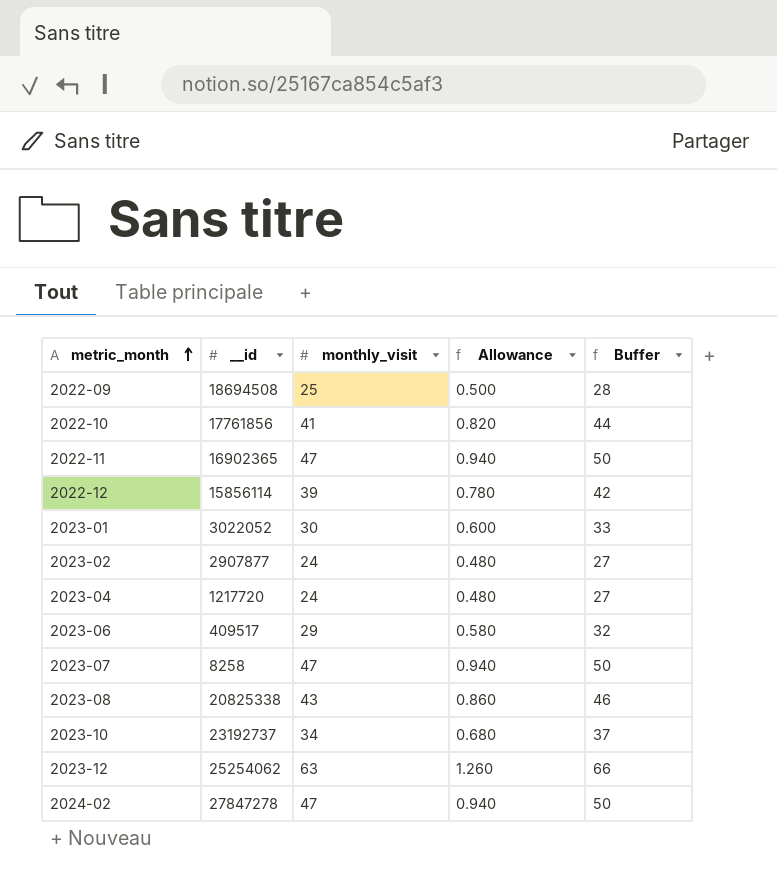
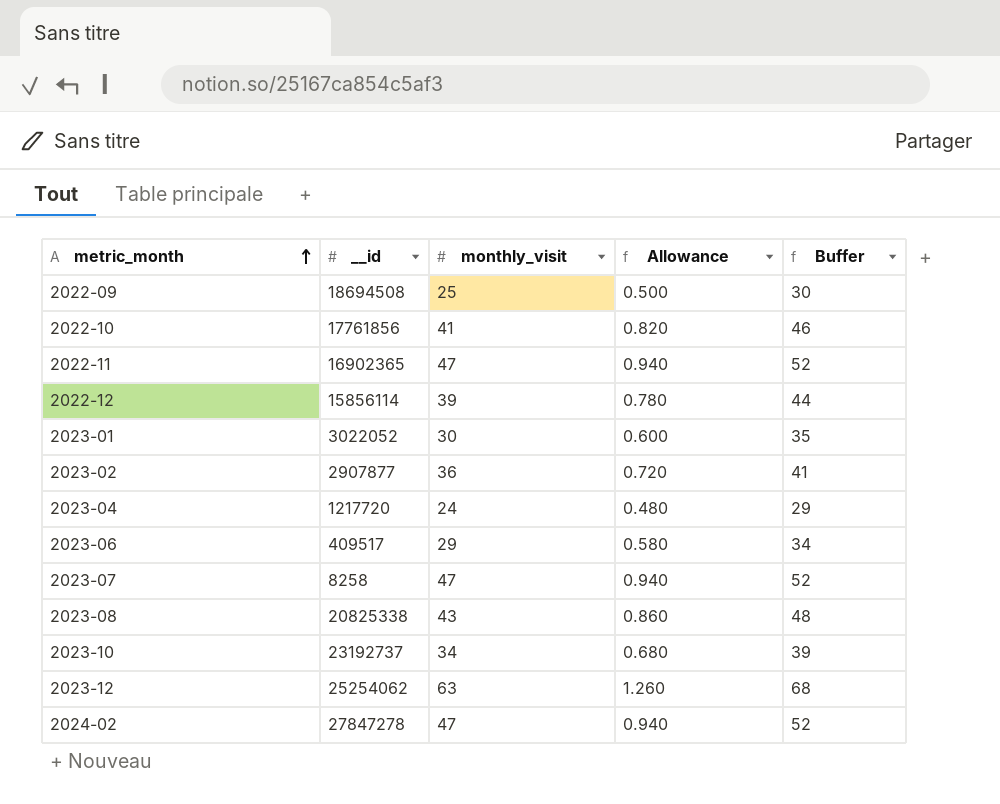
column Buffer | formula: [monthly_visit] + 3 -> [monthly_visit] + 5
2023-02 | monthly_visit: 24 -> 36
2023-02 | Allowance: 0.480 -> 0.720

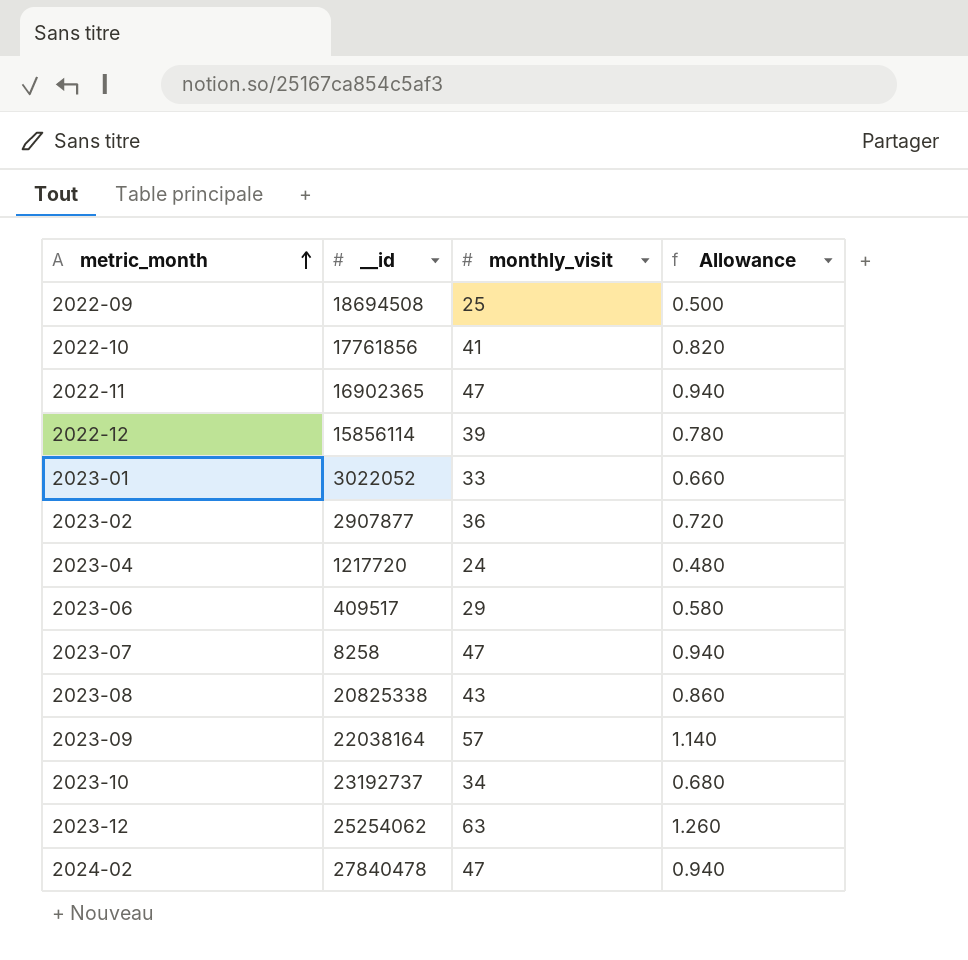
column Buffer | formula: [monthly_visit] + 5 -> none
2023-01 | monthly_visit: 30 -> 33
2023-01 | Allowance: 0.600 -> 0.660
row 2023-09: none -> 22038164 | 57 | 1.140
2024-02 | __id: 27847278 -> 27840478

